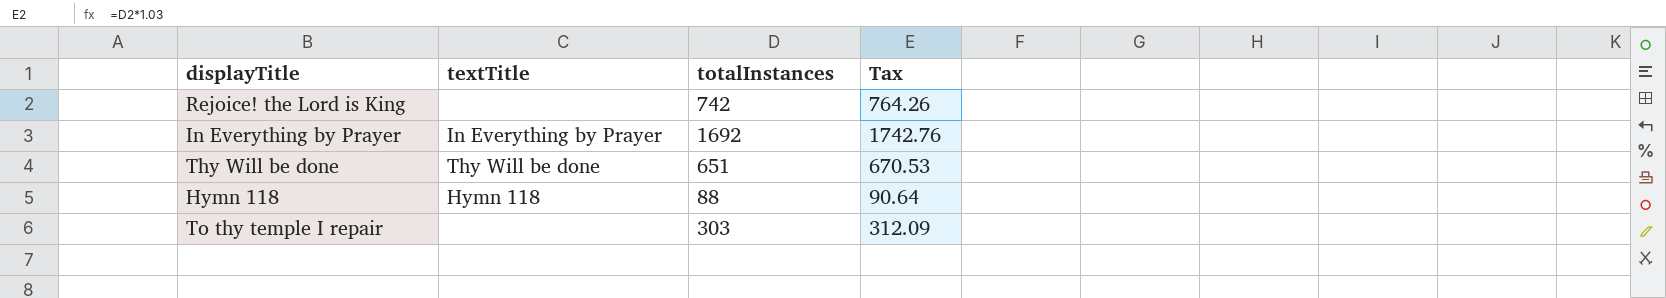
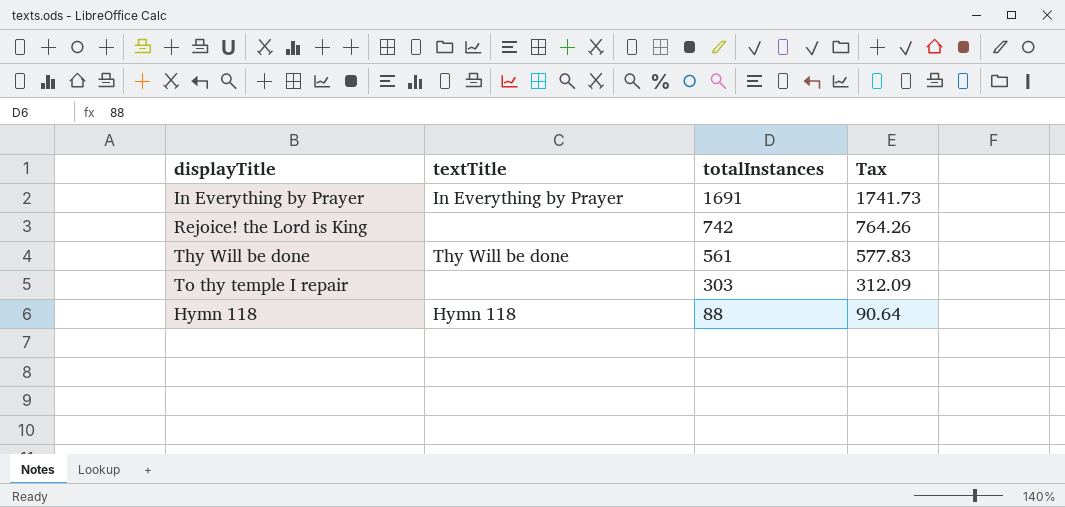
row order: none -> totalInstances descending
In Everything by Prayer | totalInstances: 1692 -> 1691
In Everything by Prayer | Tax: 1742.76 -> 1741.73
Thy Will be done | totalInstances: 651 -> 561
Thy Will be done | Tax: 670.53 -> 577.83

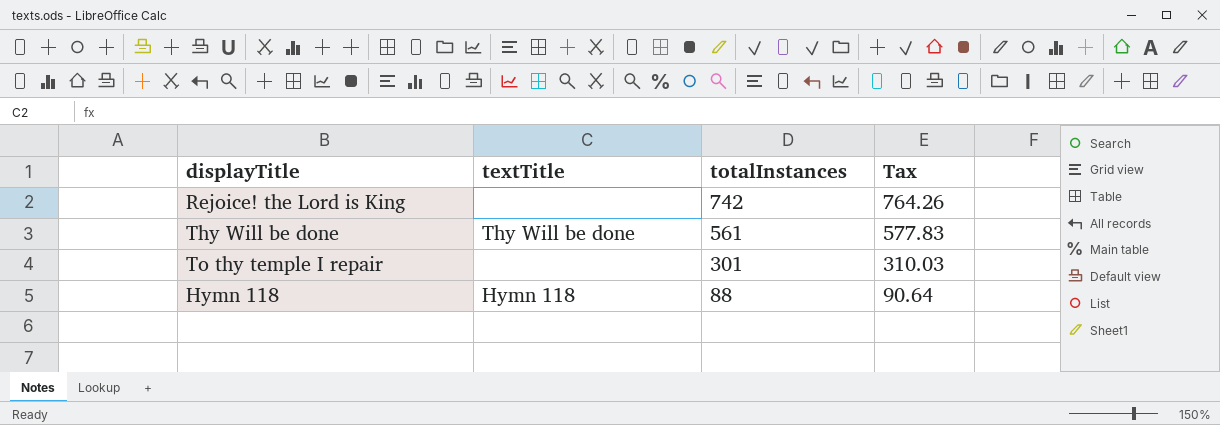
row In Everything by Prayer: In Everything by Prayer | 1691 | 1741.73 -> none
To thy temple I repair | totalInstances: 303 -> 301
To thy temple I repair | Tax: 312.09 -> 310.03

